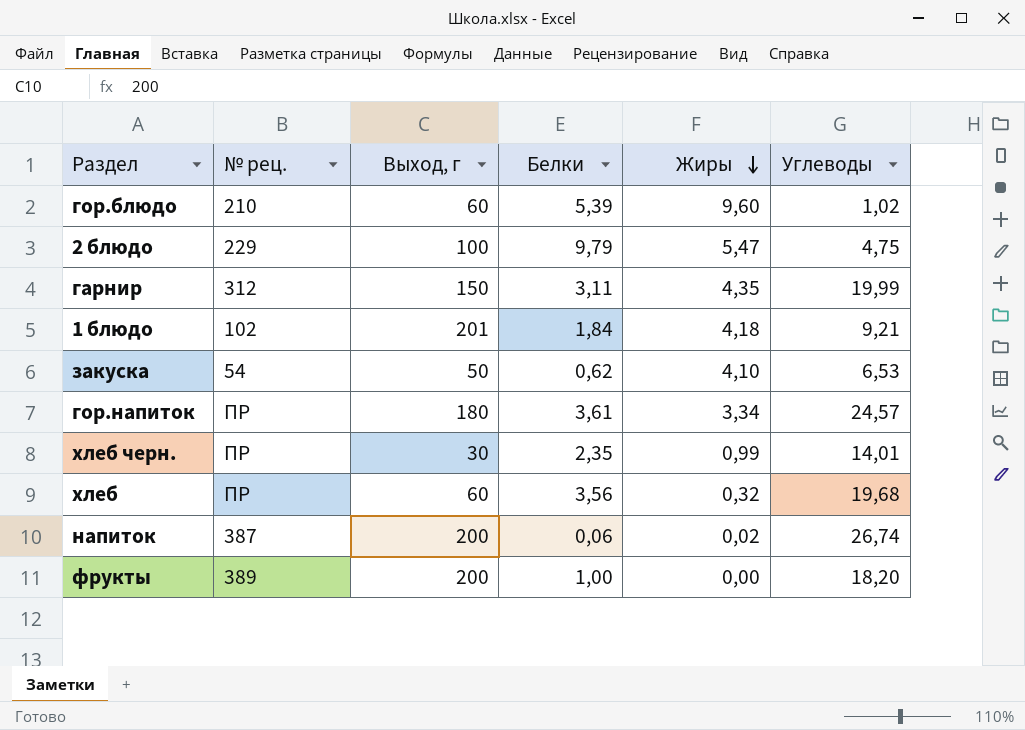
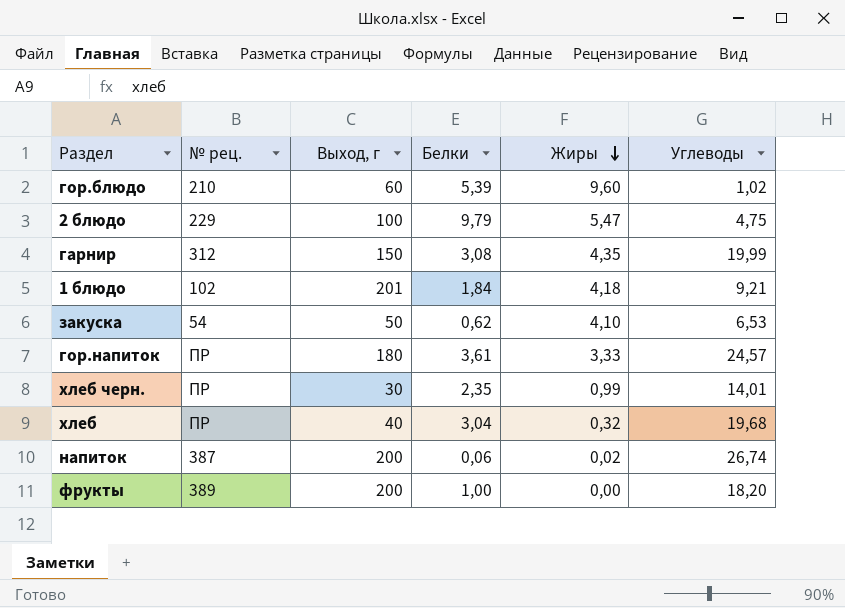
гарнир | Белки: 3,11 -> 3,08
гор.напиток | Жиры: 3,34 -> 3,33
хлеб | Выход, г: 60 -> 40
хлеб | Белки: 3,56 -> 3,04

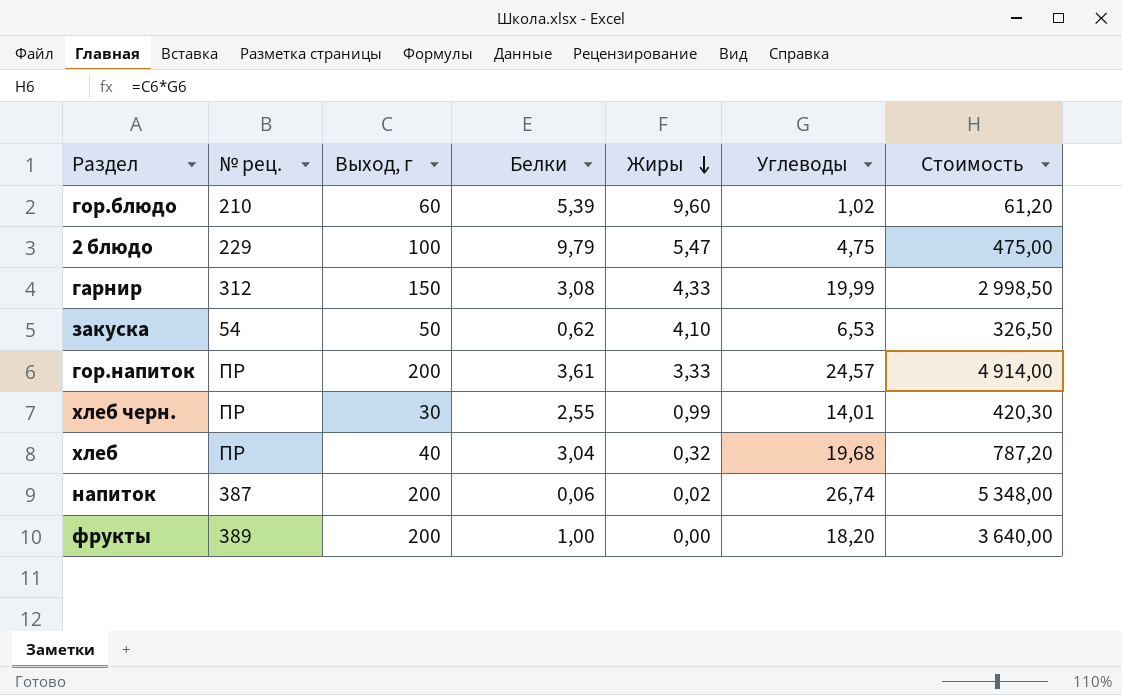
column Стоимость | formula: none -> [Выход, г] * [Углеводы]
row 1 блюдо: 102 | 201 | 1,84 | 4,18 | 9,21 -> none
гарнир | Жиры: 4,35 -> 4,33
гор.напиток | Выход, г: 180 -> 200
хлеб черн. | Белки: 2,35 -> 2,55

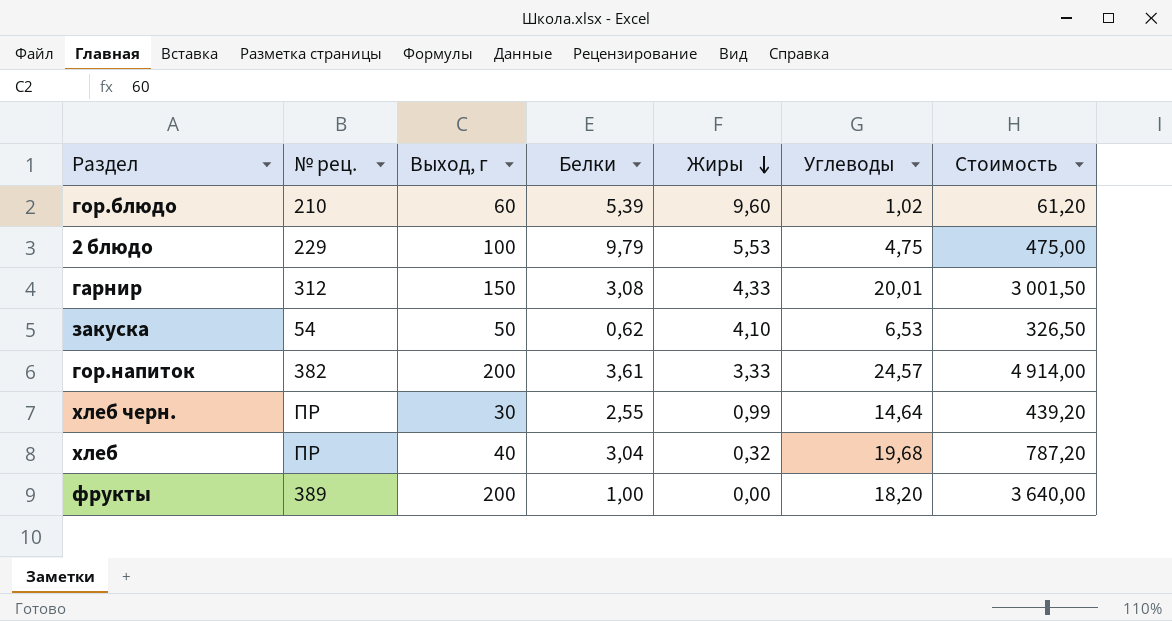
row напиток: 387 | 200 | 0,06 | 0,02 | 26,74 | 5 348,00 -> none
2 блюдо | Жиры: 5,47 -> 5,53
гарнир | Углеводы: 19,99 -> 20,01
гарнир | Стоимость: 2 998,50 -> 3 001,50
гор.напиток | № рец.: ПР -> 382
хлеб черн. | Углеводы: 14,01 -> 14,64
хлеб черн. | Стоимость: 420,30 -> 439,20

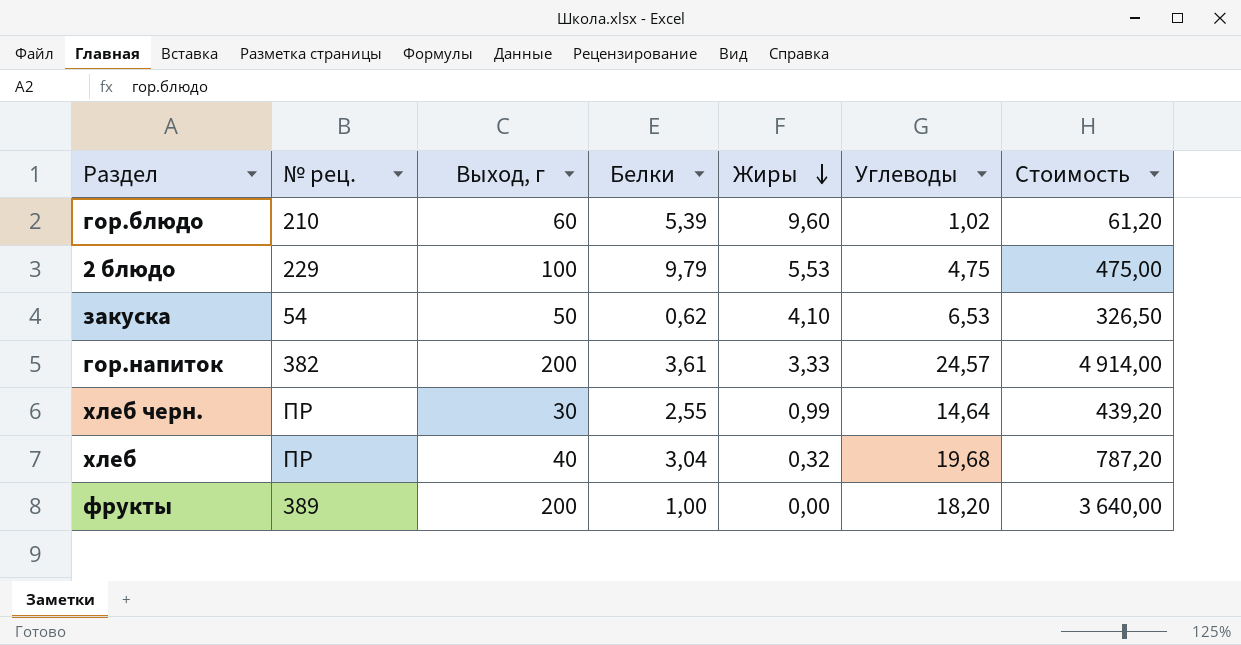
row гарнир: 312 | 150 | 3,08 | 4,33 | 20,01 | 3 001,50 -> none

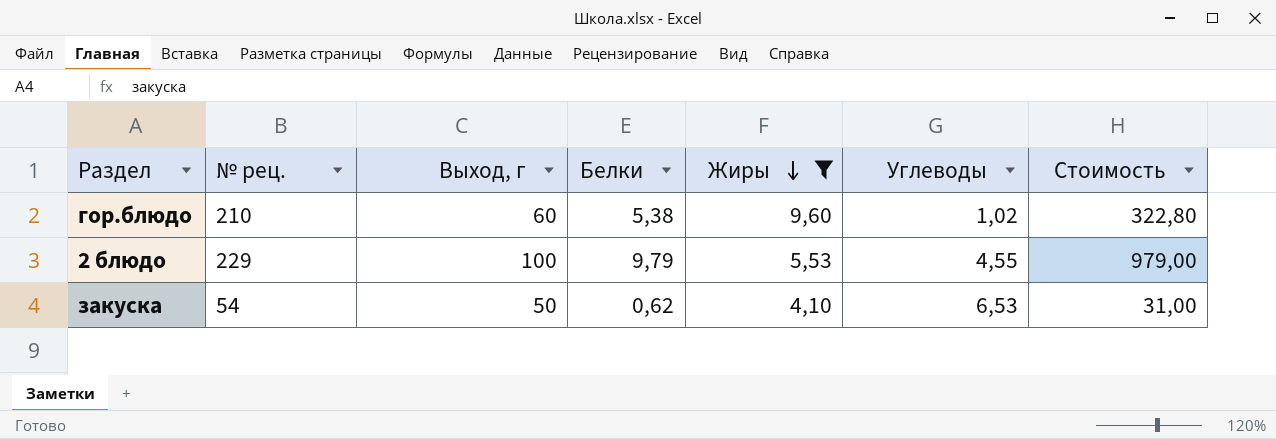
filter: none -> Жиры >= 4,10
column Стоимость | formula: [Выход, г] * [Углеводы] -> [Выход, г] * [Белки]
гор.блюдо | Белки: 5,39 -> 5,38
2 блюдо | Углеводы: 4,75 -> 4,55

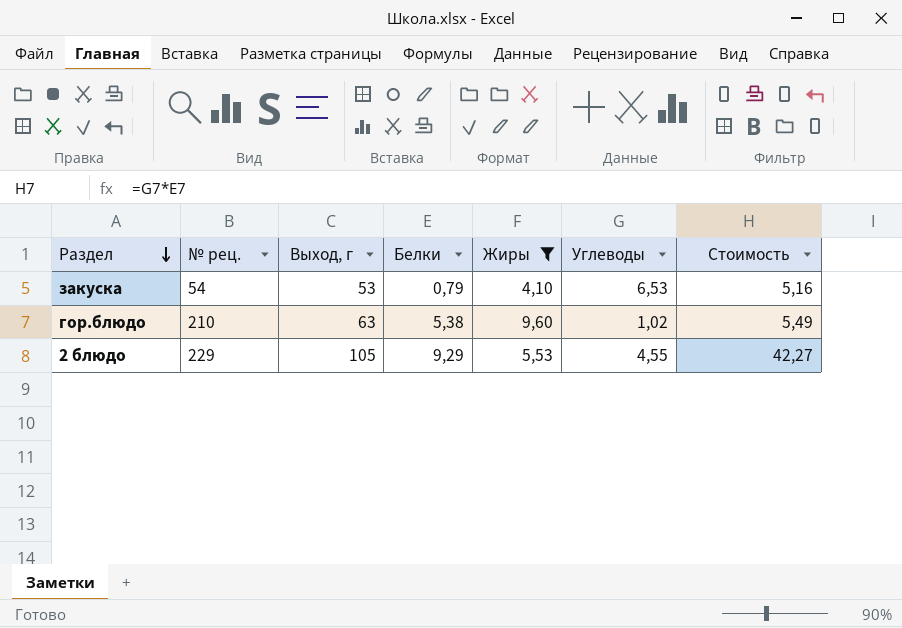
row order: Жиры descending -> Раздел descending
column Стоимость | formula: [Выход, г] * [Белки] -> [Белки] * [Углеводы]
закуска | Выход, г: 50 -> 53
закуска | Белки: 0,62 -> 0,79
гор.блюдо | Выход, г: 60 -> 63
2 блюдо | Выход, г: 100 -> 105
2 блюдо | Белки: 9,79 -> 9,29

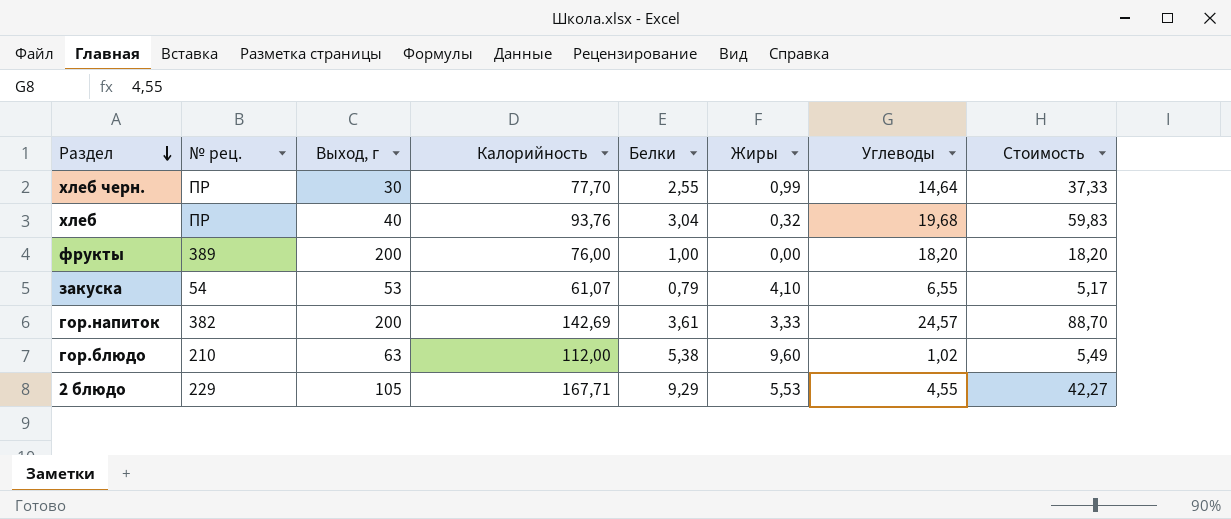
filter: Жиры >= 4,10 -> none
column Калорийность | position: none -> 4
закуска | Углеводы: 6,53 -> 6,55
закуска | Стоимость: 5,16 -> 5,17

